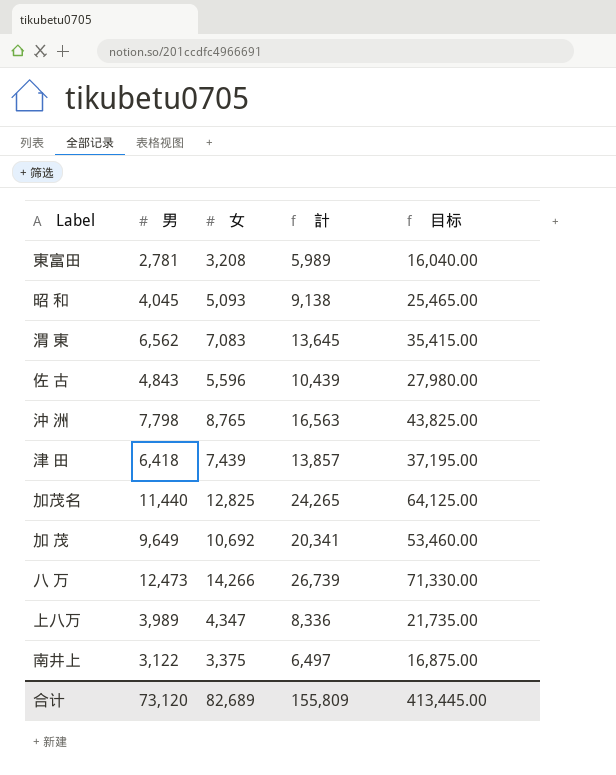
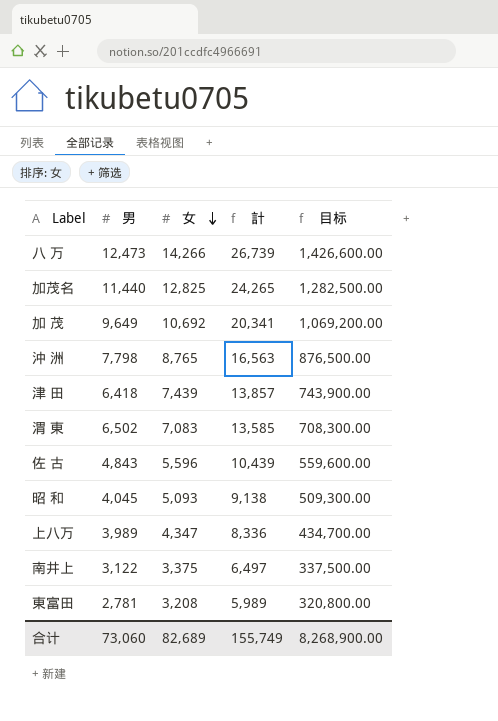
row order: none -> 女 descending
column 目标 | formula: [女] * 5 -> [女] * 100
渭 東 | 男: 6,562 -> 6,502
渭 東 | 計: 13,645 -> 13,585
合计 | 男: 73,120 -> 73,060
合计 | 計: 155,809 -> 155,749
合计 | 目标: 413,445.00 -> 8,268,900.00

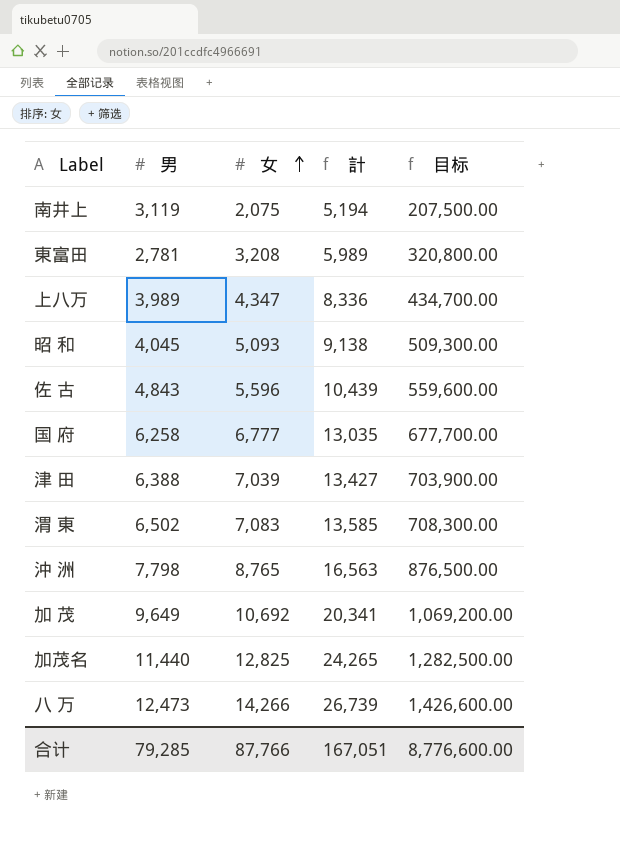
row order: 女 descending -> 女 ascending
南井上 | 男: 3,122 -> 3,119
南井上 | 女: 3,375 -> 2,075
南井上 | 計: 6,497 -> 5,194
南井上 | 目标: 337,500.00 -> 207,500.00
row 国 府: none -> 6,258 | 6,777 | 13,035 | 677,700.00
津 田 | 男: 6,418 -> 6,388
津 田 | 女: 7,439 -> 7,039
津 田 | 計: 13,857 -> 13,427
津 田 | 目标: 743,900.00 -> 703,900.00
合计 | 男: 73,060 -> 79,285
合计 | 女: 82,689 -> 87,766
合计 | 計: 155,749 -> 167,051
合计 | 目标: 8,268,900.00 -> 8,776,600.00

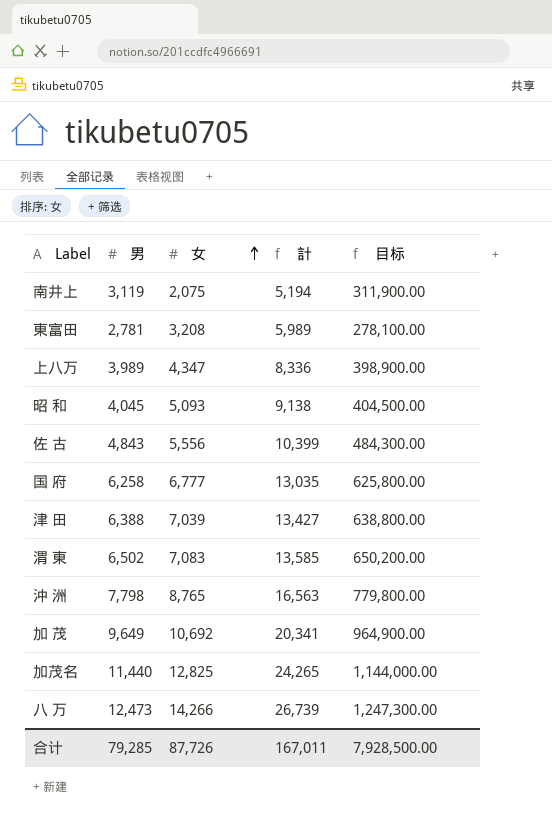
column 目标 | formula: [女] * 100 -> [男] * 100
佐 古 | 女: 5,596 -> 5,556
佐 古 | 計: 10,439 -> 10,399
合计 | 女: 87,766 -> 87,726
合计 | 計: 167,051 -> 167,011
合计 | 目标: 8,776,600.00 -> 7,928,500.00

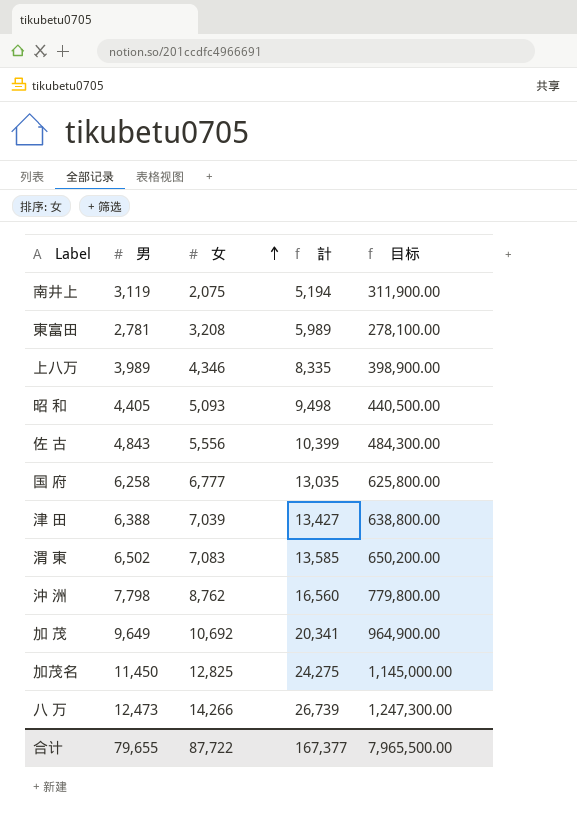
上八万 | 女: 4,347 -> 4,346
上八万 | 計: 8,336 -> 8,335
昭 和 | 男: 4,045 -> 4,405
昭 和 | 計: 9,138 -> 9,498
昭 和 | 目标: 404,500.00 -> 440,500.00
沖 洲 | 女: 8,765 -> 8,762
沖 洲 | 計: 16,563 -> 16,560
加茂名 | 男: 11,440 -> 11,450
加茂名 | 計: 24,265 -> 24,275
加茂名 | 目标: 1,144,000.00 -> 1,145,000.00
合计 | 男: 79,285 -> 79,655
合计 | 女: 87,726 -> 87,722
合计 | 計: 167,011 -> 167,377
合计 | 目标: 7,928,500.00 -> 7,965,500.00

